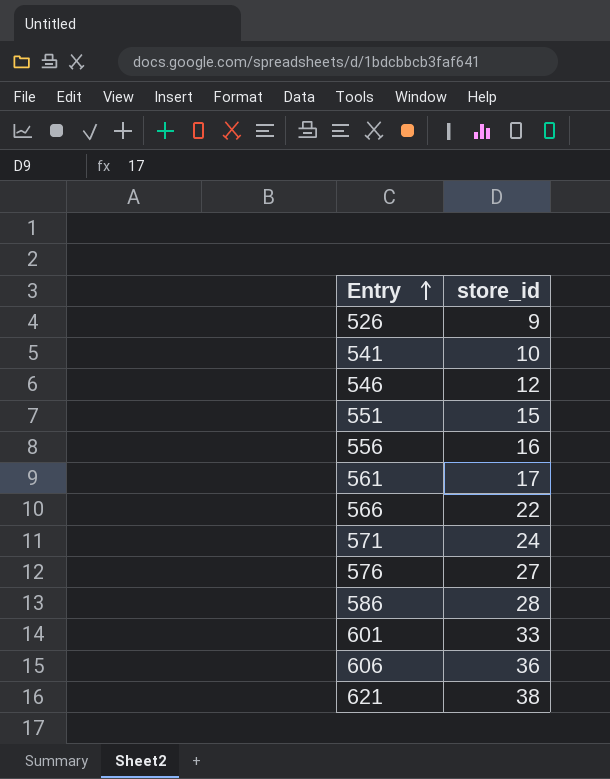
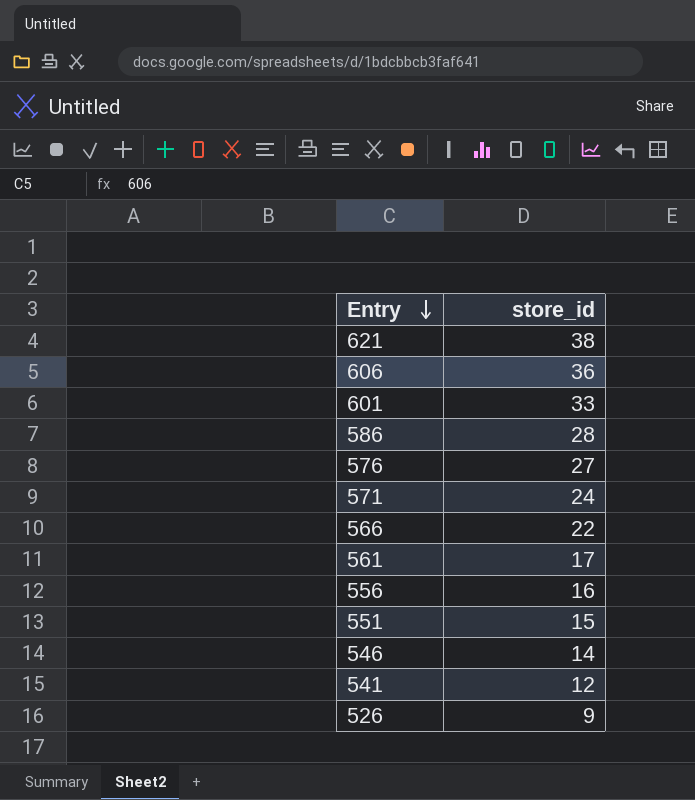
row order: Entry ascending -> Entry descending
546 | store_id: 12 -> 14
541 | store_id: 10 -> 12

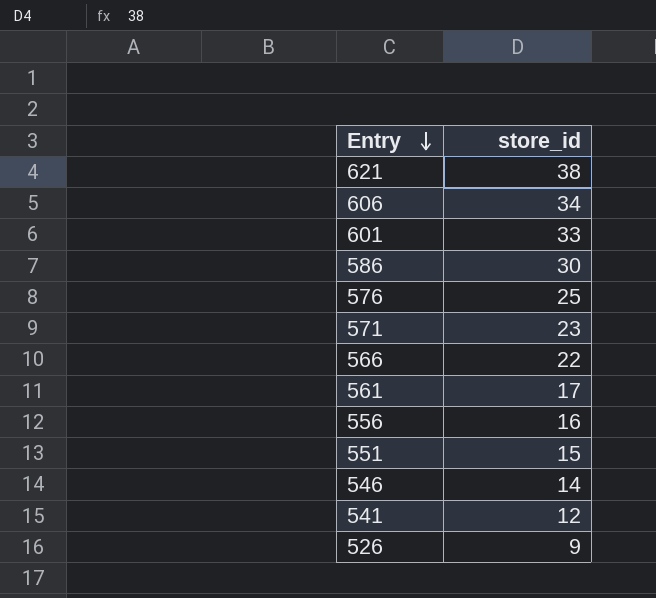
606 | store_id: 36 -> 34
586 | store_id: 28 -> 30
576 | store_id: 27 -> 25
571 | store_id: 24 -> 23

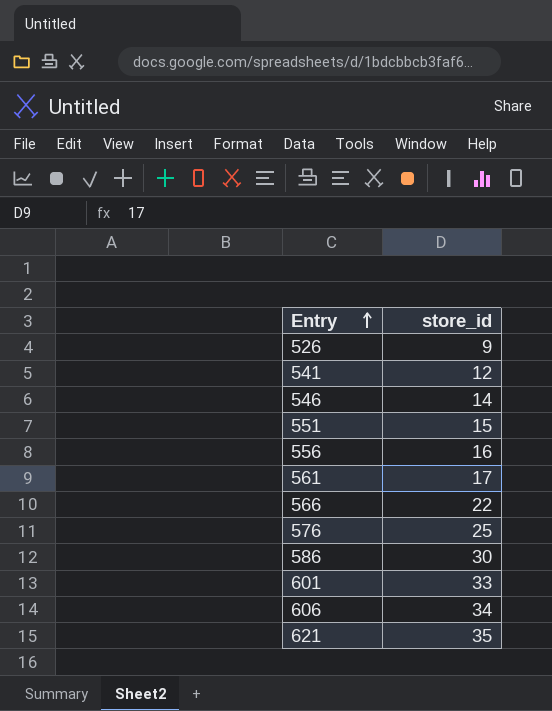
row order: Entry descending -> Entry ascending
row 571: 23 -> none
621 | store_id: 38 -> 35

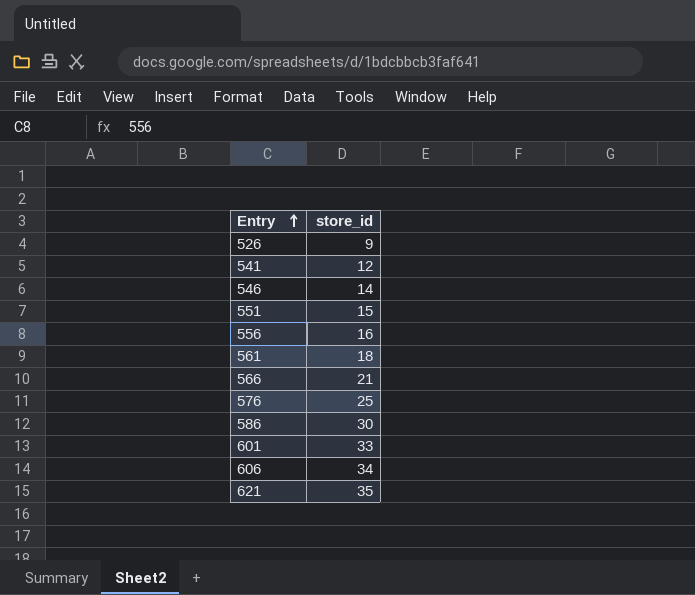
561 | store_id: 17 -> 18
566 | store_id: 22 -> 21

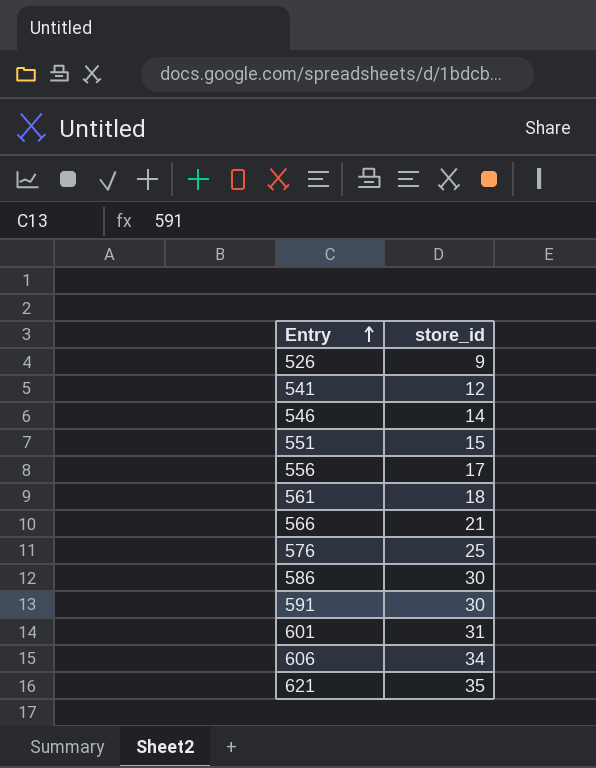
556 | store_id: 16 -> 17
row 591: none -> 30
601 | store_id: 33 -> 31

